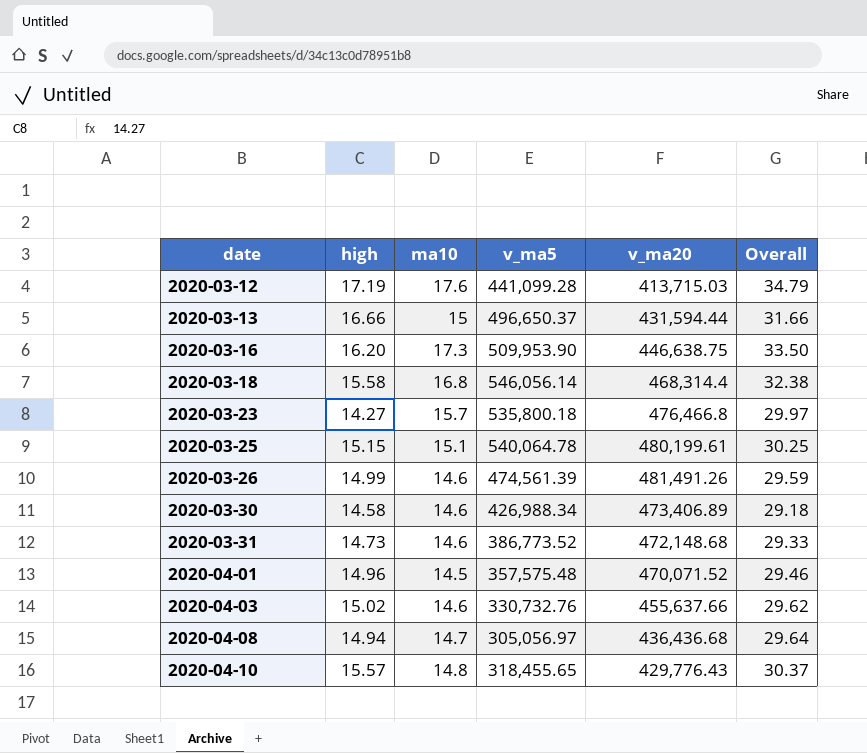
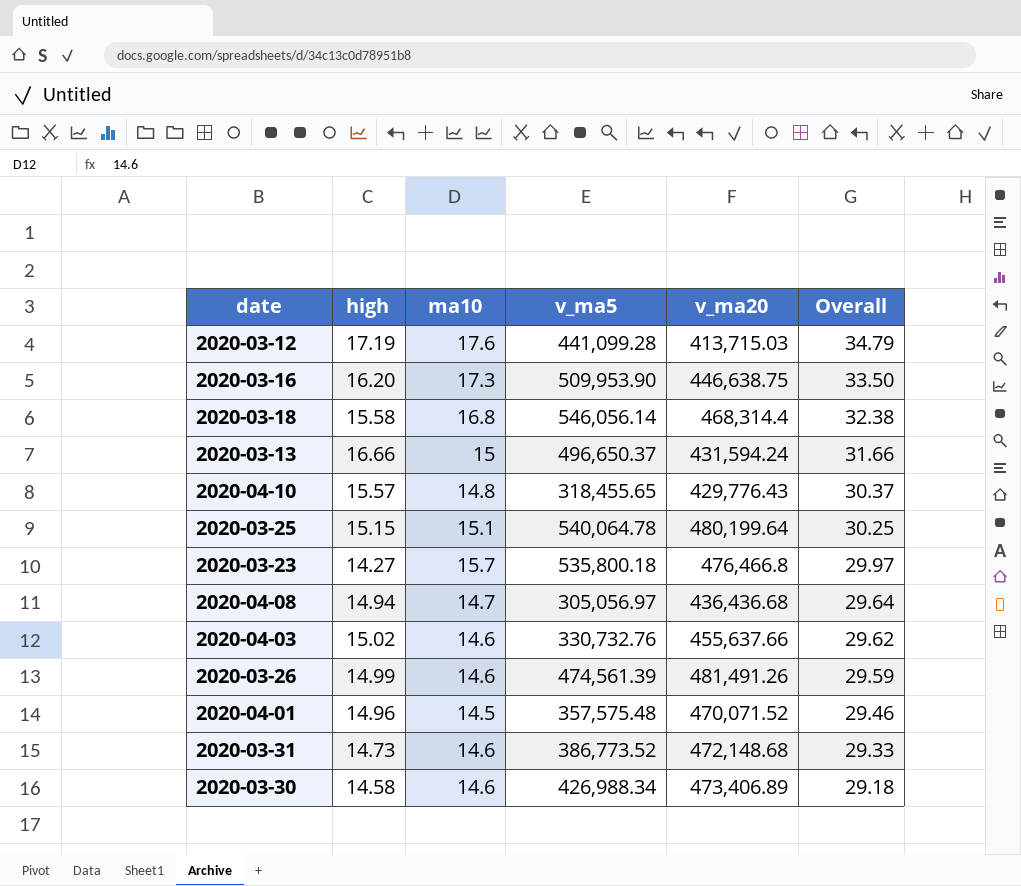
row order: date ascending -> Overall descending
2020-03-13 | v_ma20: 431,594.44 -> 431,594.24
2020-03-25 | v_ma20: 480,199.61 -> 480,199.64

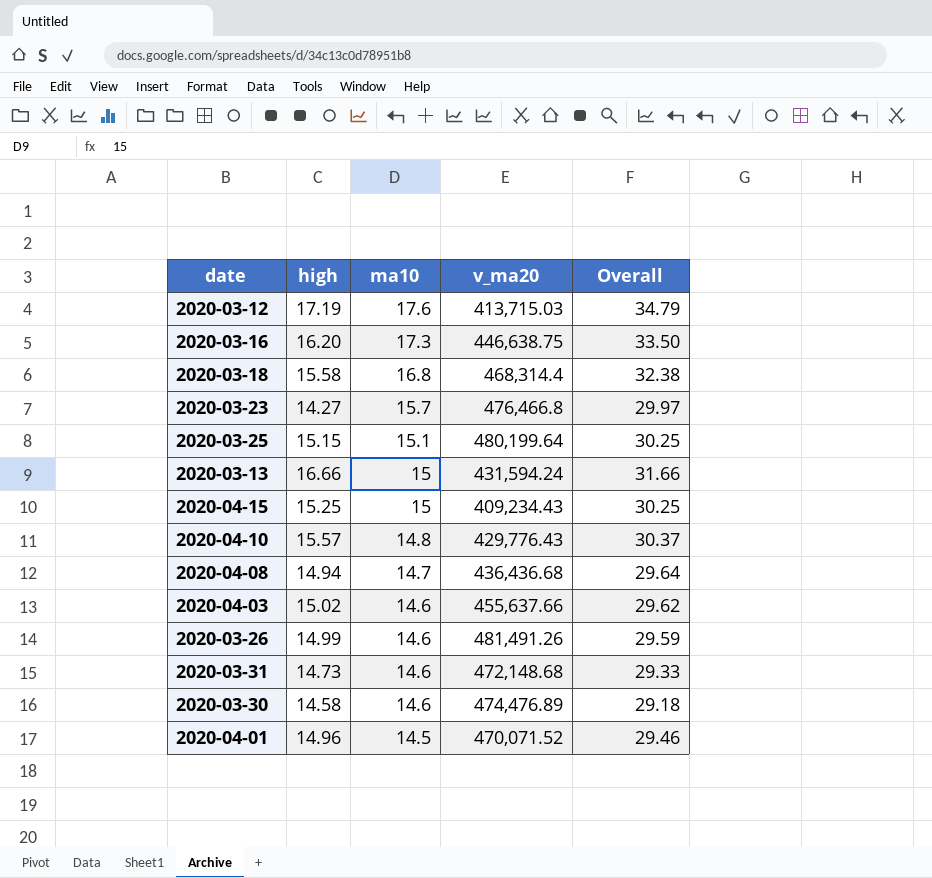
row order: Overall descending -> ma10 descending
column v_ma5 | position: 4 -> none
row 2020-04-15: none -> 15.25 | 15 | 409,234.43 | 30.25
2020-03-30 | v_ma20: 473,406.89 -> 474,476.89

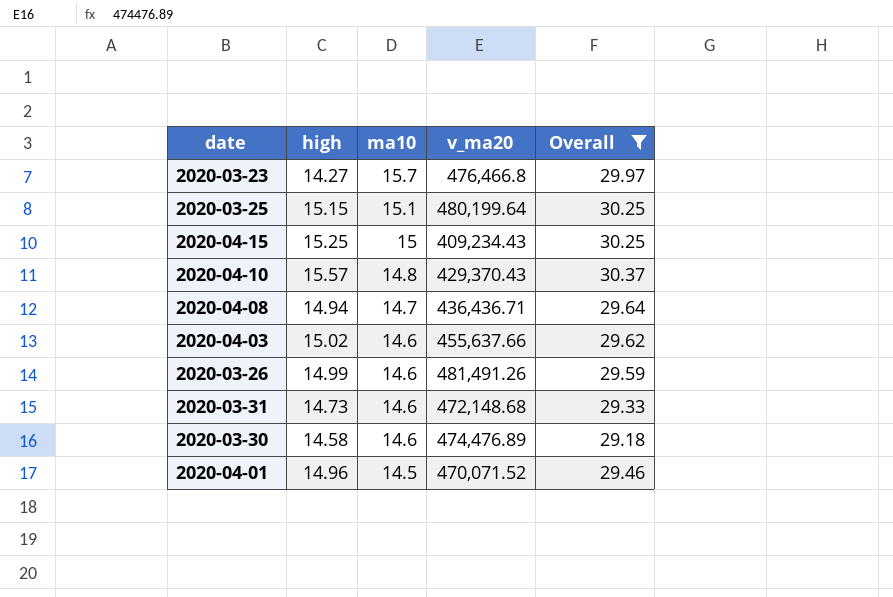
filter: none -> Overall <= 30.37
2020-04-10 | v_ma20: 429,776.43 -> 429,370.43
2020-04-08 | v_ma20: 436,436.68 -> 436,436.71

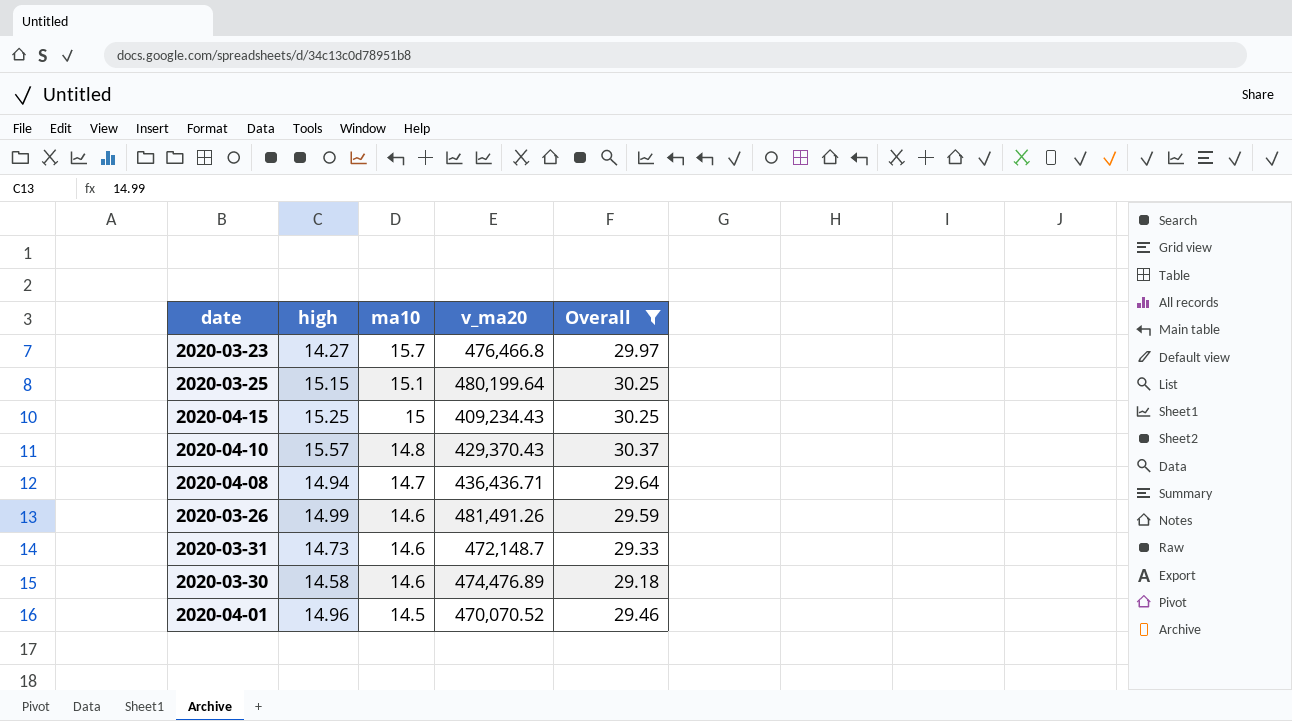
row 2020-04-03: 15.02 | 14.6 | 455,637.66 | 29.62 -> none
2020-03-31 | v_ma20: 472,148.68 -> 472,148.7
2020-04-01 | v_ma20: 470,071.52 -> 470,070.52

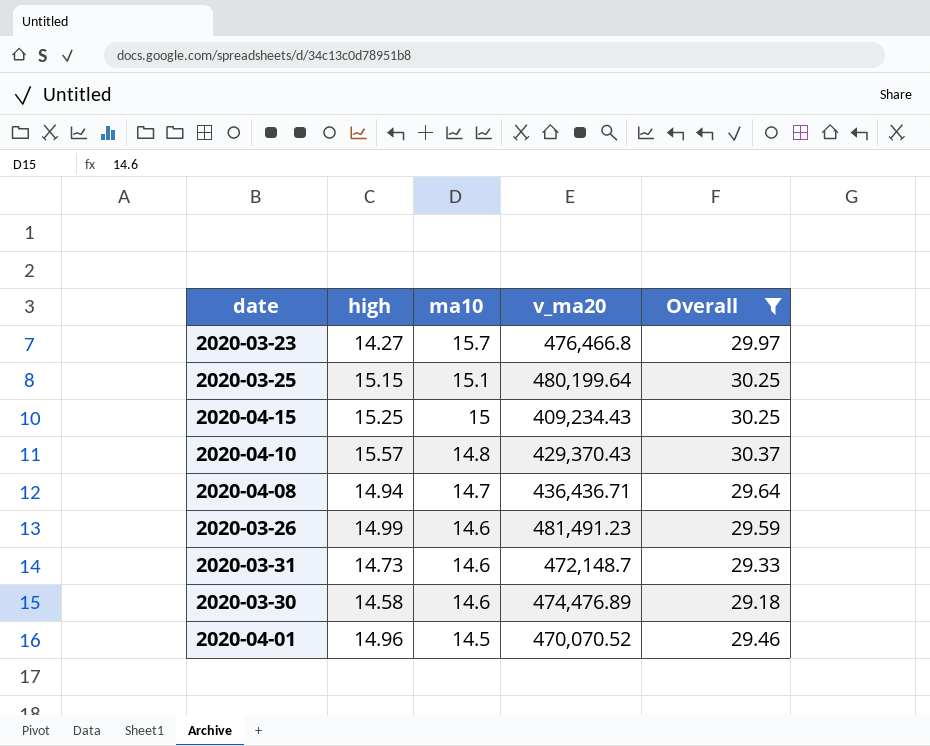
2020-03-26 | v_ma20: 481,491.26 -> 481,491.23

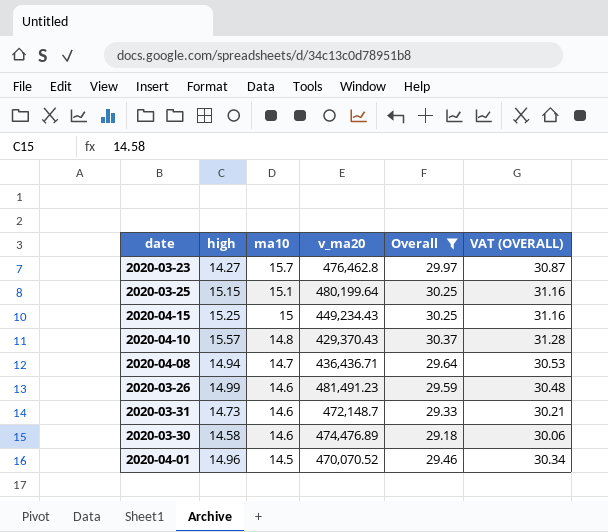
column VAT (OVERALL) | formula: none -> [Overall] * 1.03
2020-03-23 | v_ma20: 476,466.8 -> 476,462.8
2020-04-15 | v_ma20: 409,234.43 -> 449,234.43

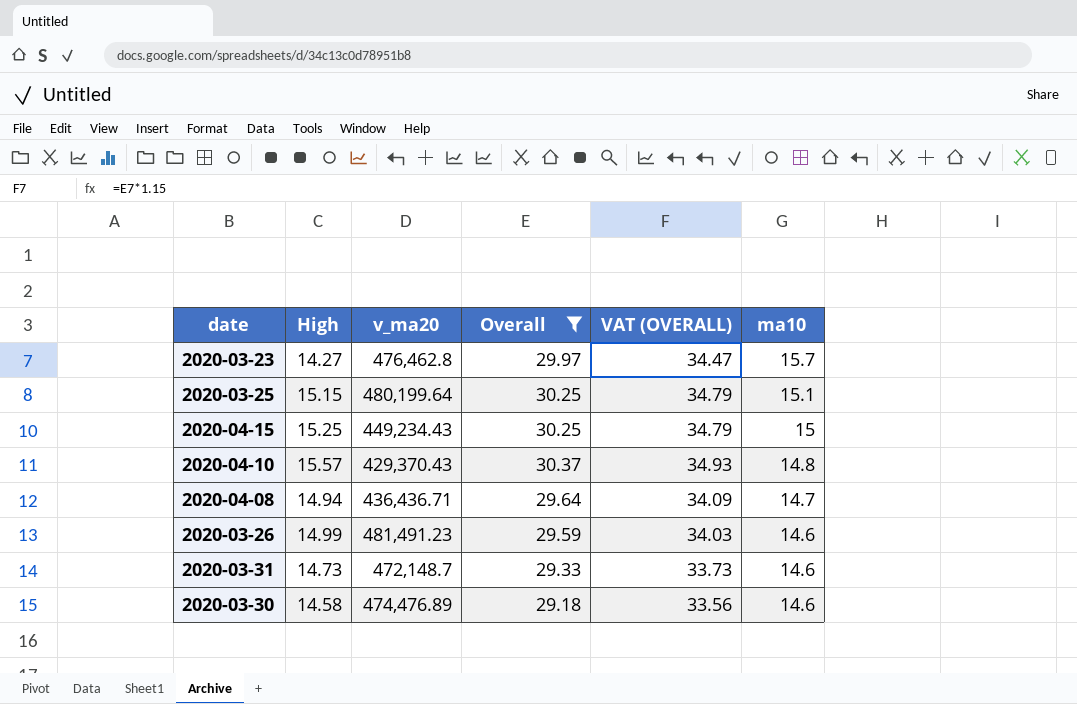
column name: high -> High
column VAT (OVERALL) | formula: [Overall] * 1.03 -> [Overall] * 1.15
column ma10 | position: 3 -> 6
row 2020-04-01: 14.96 | 14.5 | 470,070.52 | 29.46 | 30.34 -> none

